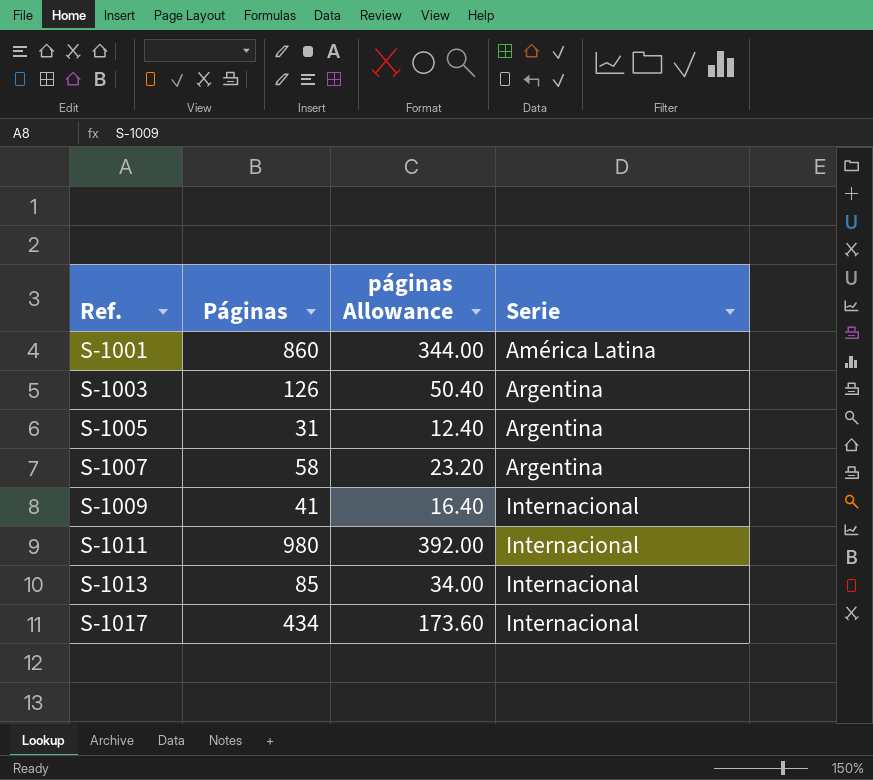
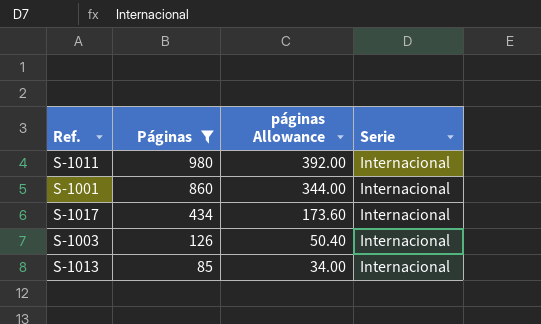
filter: none -> Páginas >= 85
row order: Ref. ascending -> Páginas descending
S-1001 | Serie: América Latina -> Internacional
S-1003 | Serie: Argentina -> Internacional

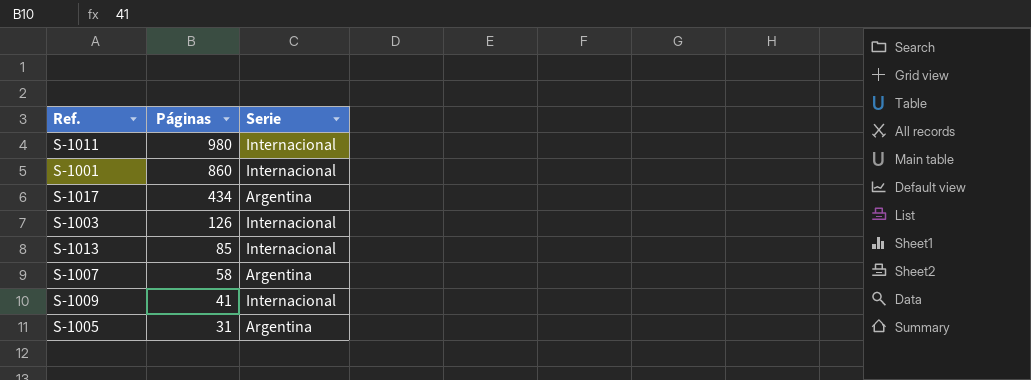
filter: Páginas >= 85 -> none
column páginas Allowance | formula: [Páginas] * 0.4 -> none
S-1017 | Serie: Internacional -> Argentina

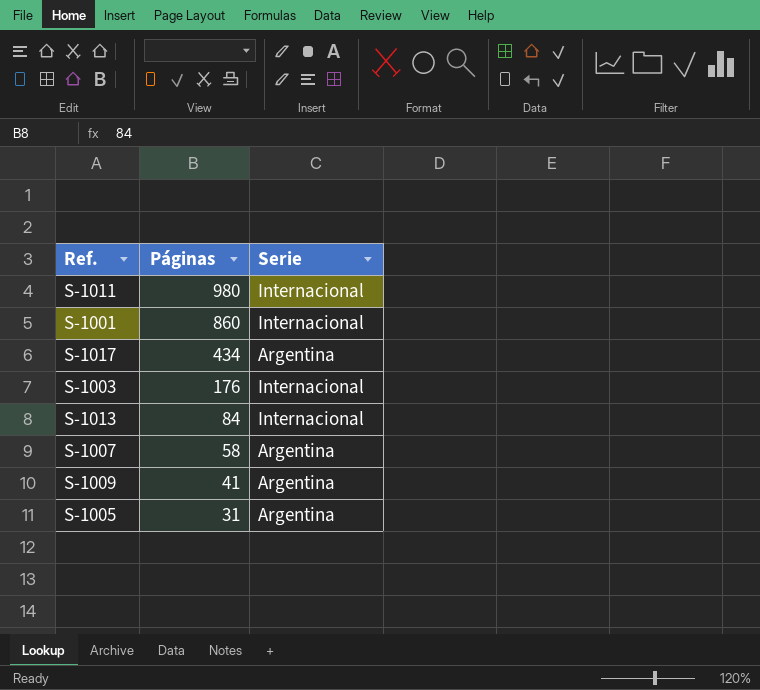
S-1003 | Páginas: 126 -> 176
S-1013 | Páginas: 85 -> 84
S-1009 | Serie: Internacional -> Argentina

